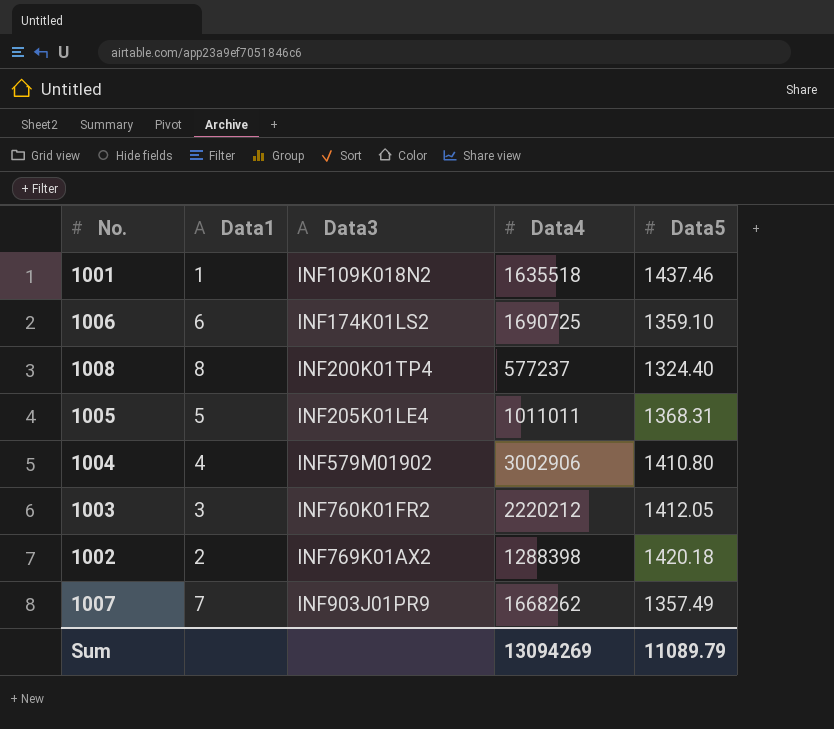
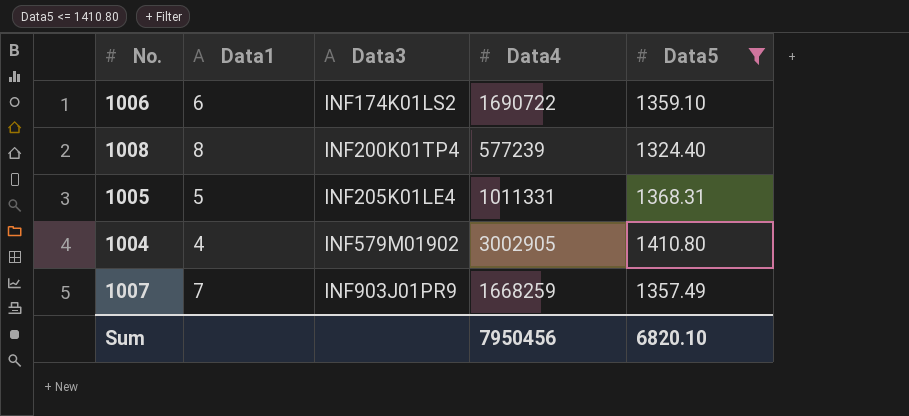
filter: none -> Data5 <= 1410.80
1006 | Data4: 1690725 -> 1690722
1008 | Data4: 577237 -> 577239
1005 | Data4: 1011011 -> 1011331
1004 | Data4: 3002906 -> 3002905
1007 | Data4: 1668262 -> 1668259
Sum | Data4: 13094269 -> 7950456
Sum | Data5: 11089.79 -> 6820.10

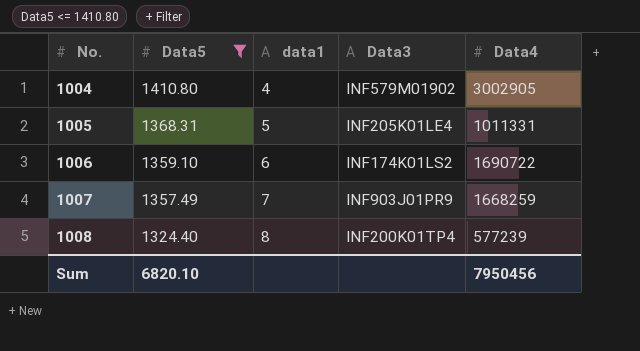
row order: Data3 ascending -> No. ascending
column Data5 | position: 5 -> 2
column name: Data1 -> data1

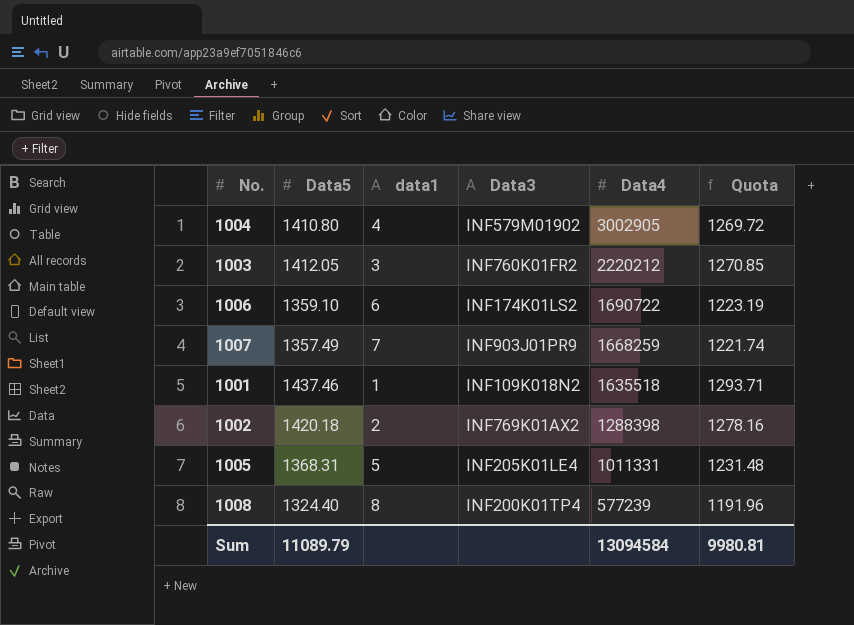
filter: Data5 <= 1410.80 -> none
row order: No. ascending -> Data4 descending
column Quota | formula: none -> [Data5] * 0.9
Sum | Data5: 6820.10 -> 11089.79
Sum | Data4: 7950456 -> 13094584

